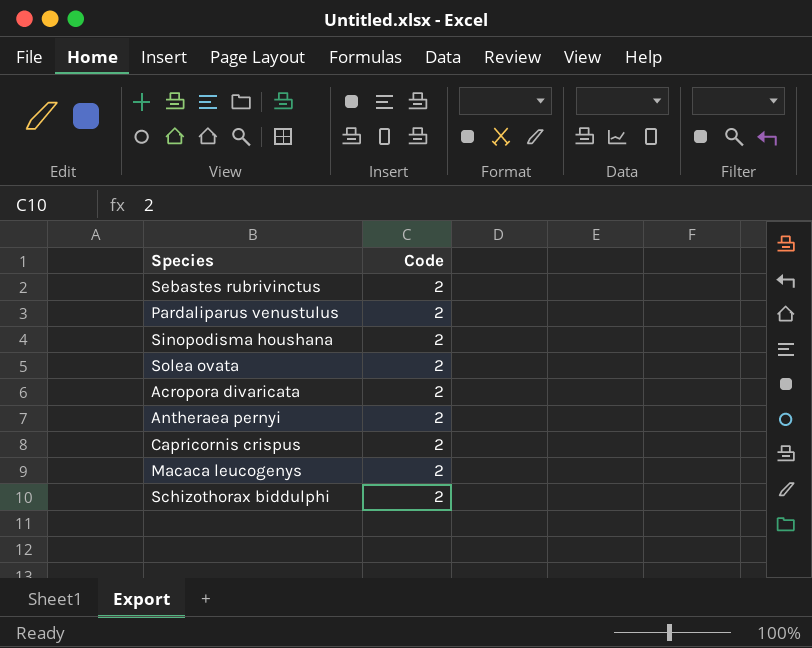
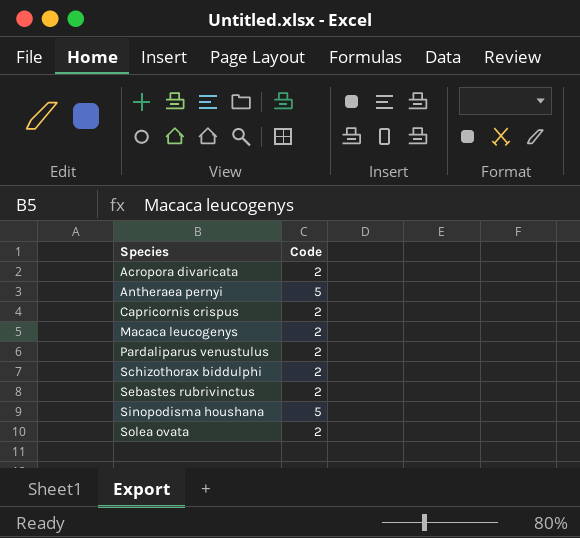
row order: none -> Species ascending
Antheraea pernyi | Code: 2 -> 5
Sinopodisma houshana | Code: 2 -> 5

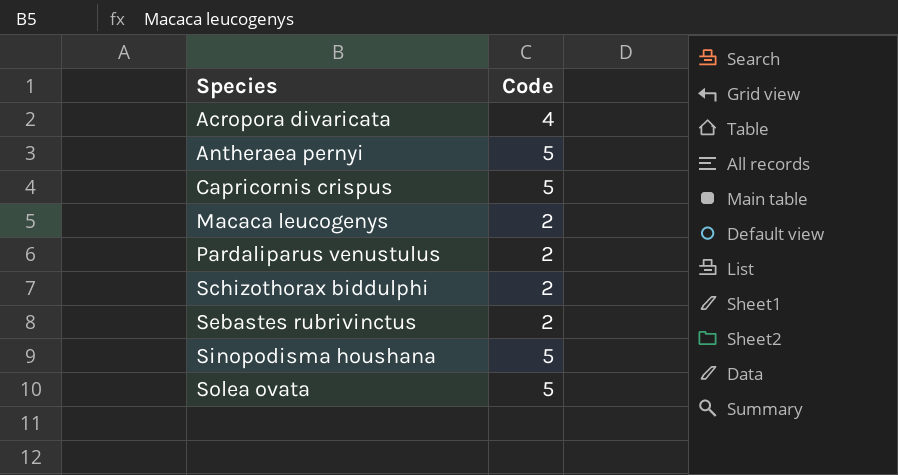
Acropora divaricata | Code: 2 -> 4
Capricornis crispus | Code: 2 -> 5
Solea ovata | Code: 2 -> 5

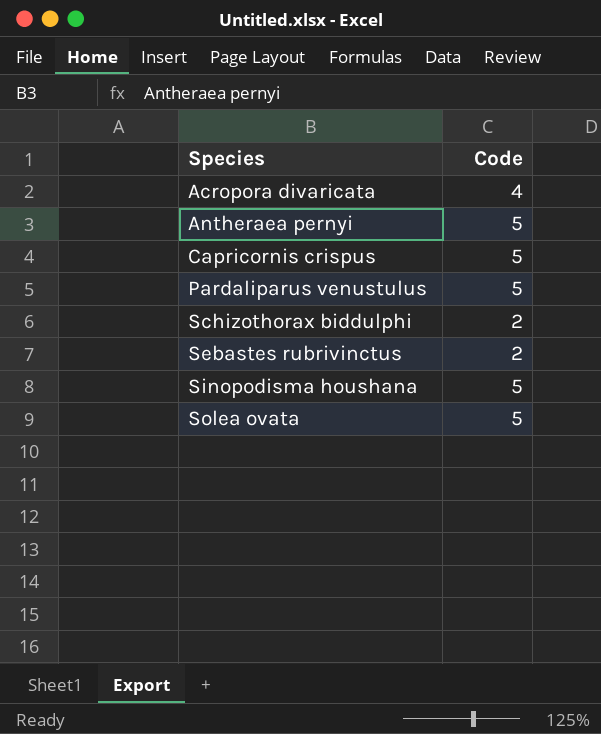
row Macaca leucogenys: 2 -> none
Pardaliparus venustulus | Code: 2 -> 5

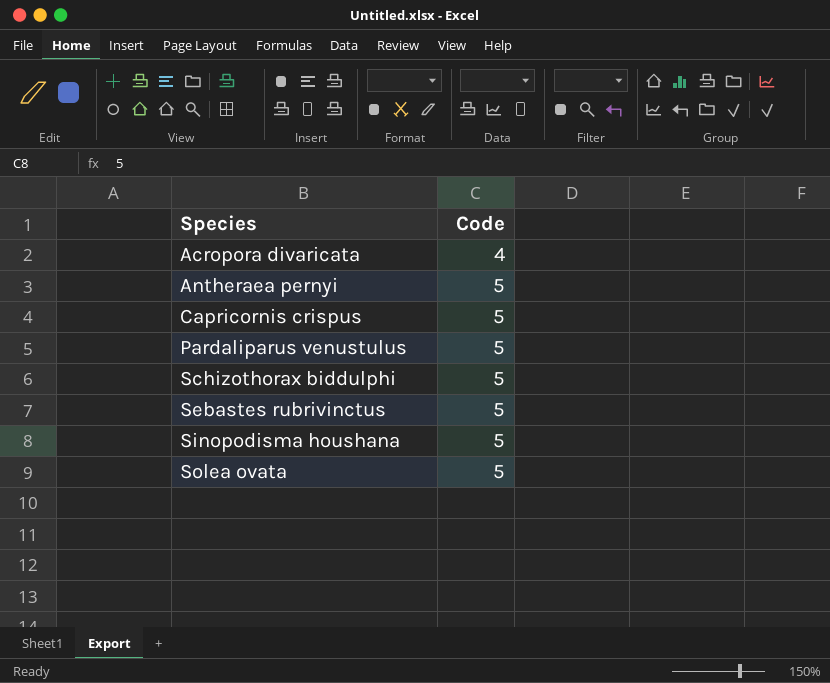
Schizothorax biddulphi | Code: 2 -> 5
Sebastes rubrivinctus | Code: 2 -> 5

